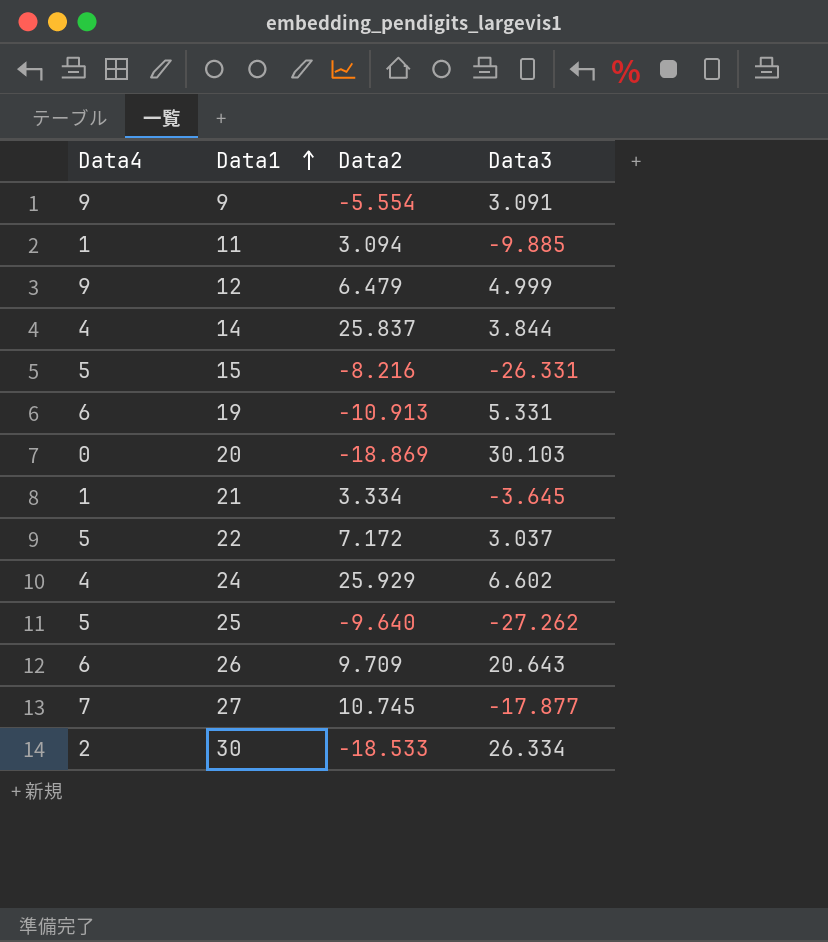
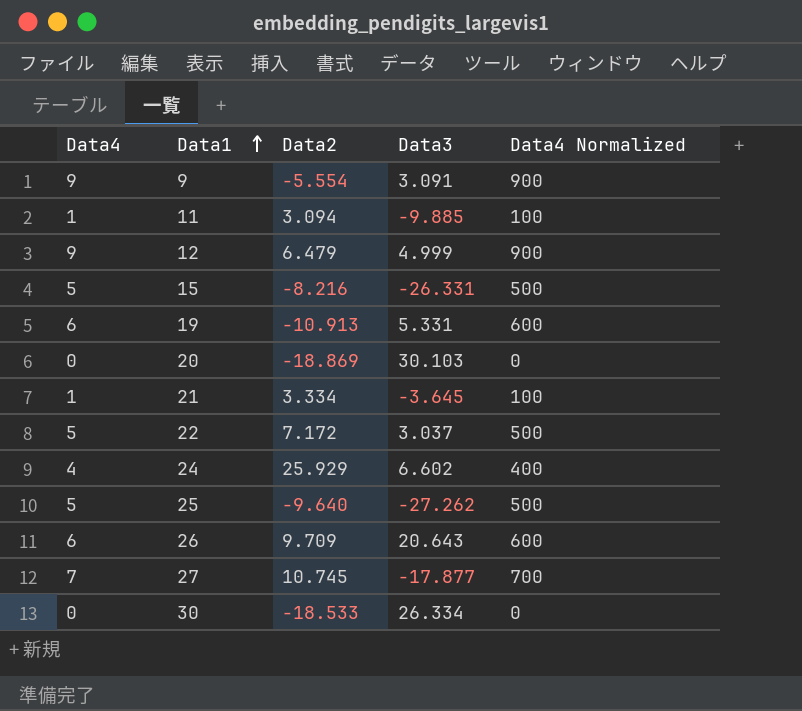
column Data4 Normalized | formula: none -> [Data4] * 100
row 14: 4 | 25.837 | 3.844 -> none
30 | Data4: 2 -> 0

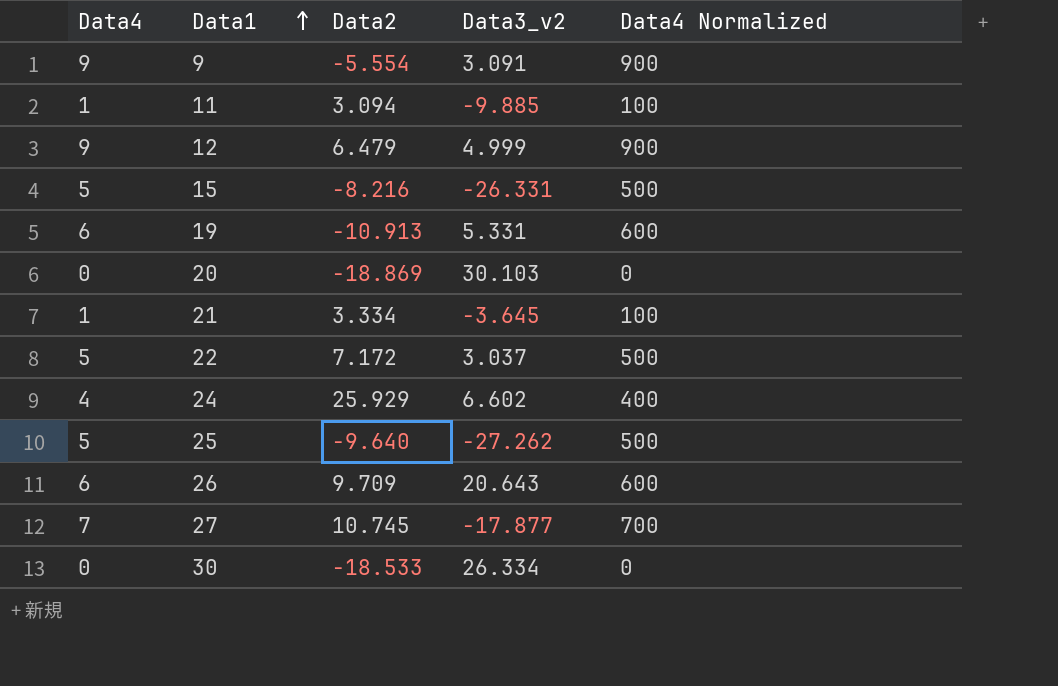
column name: Data3 -> Data3_v2

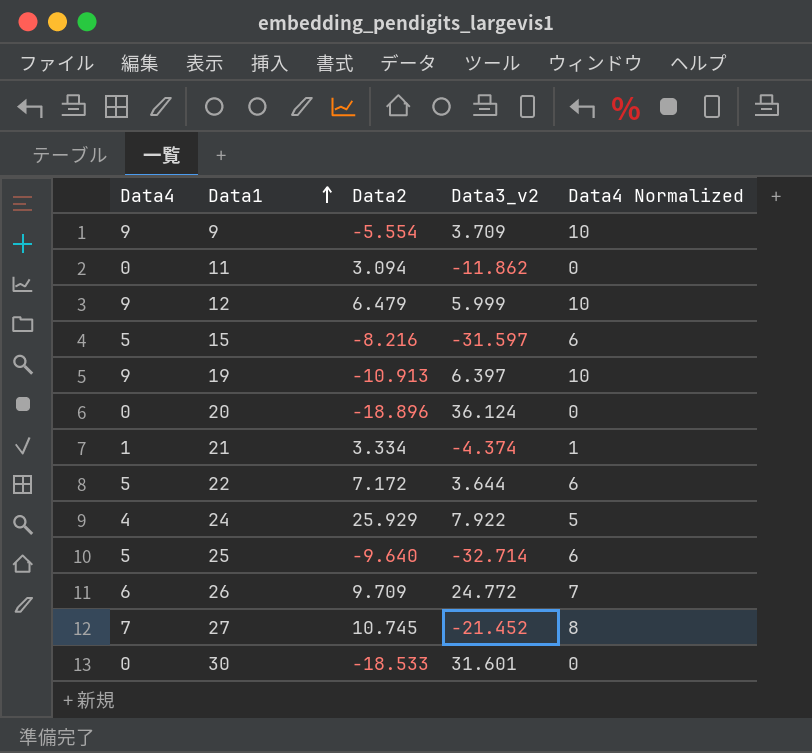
column Data4 Normalized | formula: [Data4] * 100 -> [Data4] * 1.15
9 | Data3_v2: 3.091 -> 3.709
11 | Data4: 1 -> 0
11 | Data3_v2: -9.885 -> -11.862
12 | Data3_v2: 4.999 -> 5.999
15 | Data3_v2: -26.331 -> -31.597
19 | Data4: 6 -> 9
19 | Data3_v2: 5.331 -> 6.397
20 | Data2: -18.869 -> -18.896
20 | Data3_v2: 30.103 -> 36.124
21 | Data3_v2: -3.645 -> -4.374
22 | Data3_v2: 3.037 -> 3.644
24 | Data3_v2: 6.602 -> 7.922
25 | Data3_v2: -27.262 -> -32.714
26 | Data3_v2: 20.643 -> 24.772
27 | Data3_v2: -17.877 -> -21.452
30 | Data3_v2: 26.334 -> 31.601

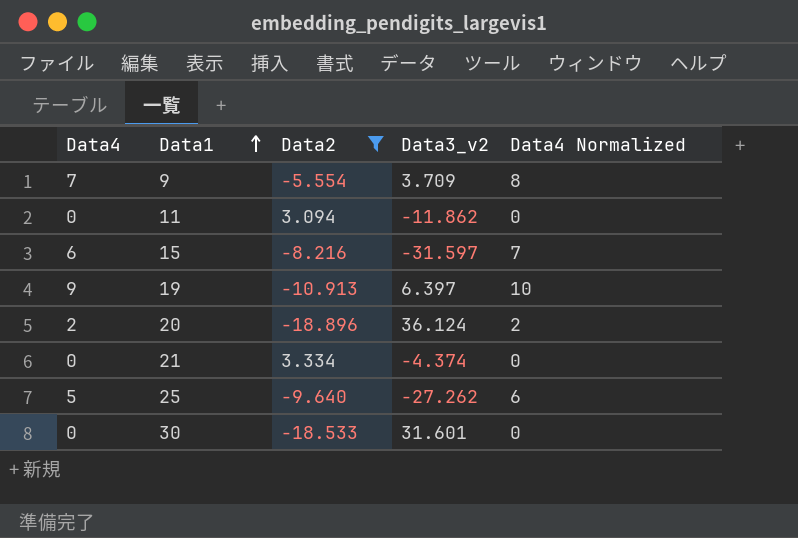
filter: none -> Data2 <= 3.334
9 | Data4: 9 -> 7
9 | Data4 Normalized: 10 -> 8
15 | Data4: 5 -> 6
15 | Data4 Normalized: 6 -> 7
20 | Data4: 0 -> 2
20 | Data4 Normalized: 0 -> 2
21 | Data4: 1 -> 0
21 | Data4 Normalized: 1 -> 0
25 | Data3_v2: -32.714 -> -27.262

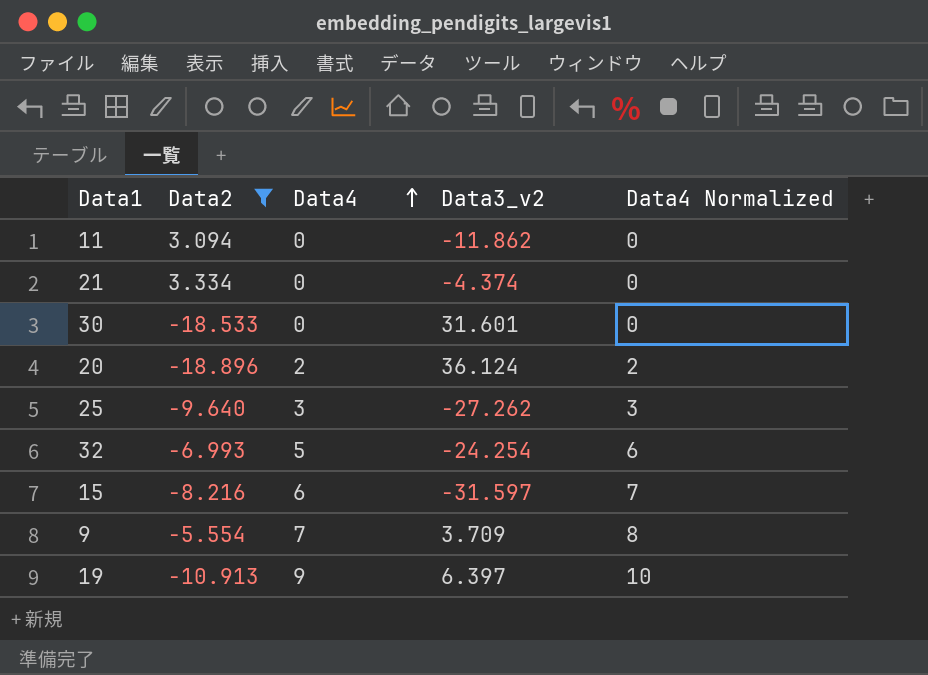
row order: Data1 ascending -> Data4 ascending
column Data4 | position: 1 -> 3
25 | Data4: 5 -> 3
25 | Data4 Normalized: 6 -> 3
row 32: none -> -6.993 | 5 | -24.254 | 6

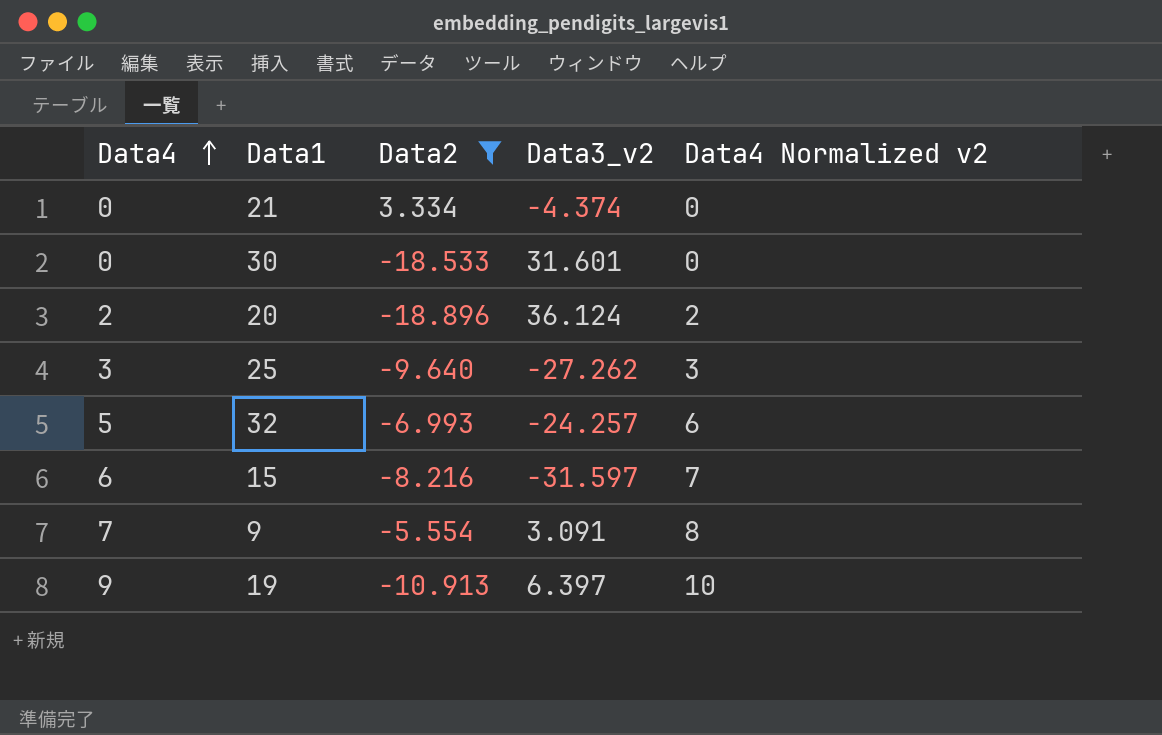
column Data4 | position: 3 -> 1
column name: Data4 Normalized -> Data4 Normalized v2
row 11: 3.094 | 0 | -11.862 | 0 -> none
32 | Data3_v2: -24.254 -> -24.257
9 | Data3_v2: 3.709 -> 3.091

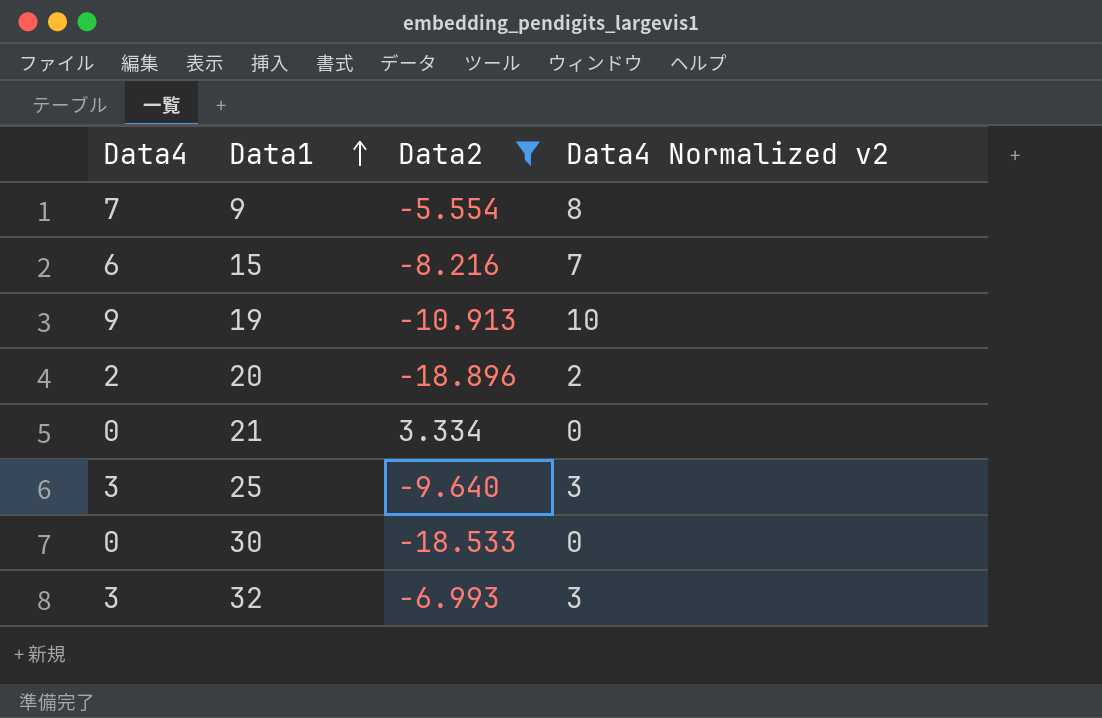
row order: Data4 ascending -> Data1 ascending
column Data3_v2 | position: 4 -> none
32 | Data4: 5 -> 3
32 | Data4 Normalized v2: 6 -> 3

